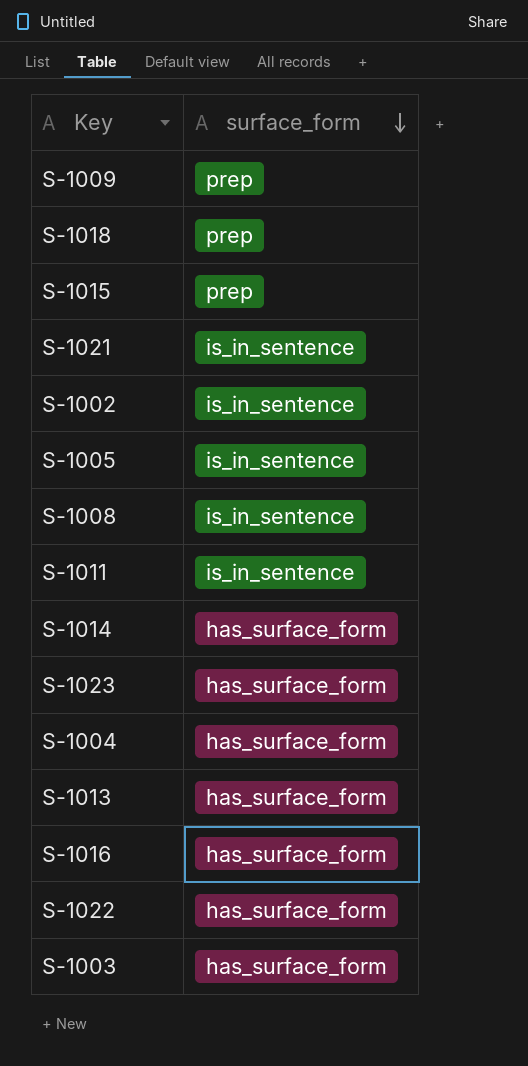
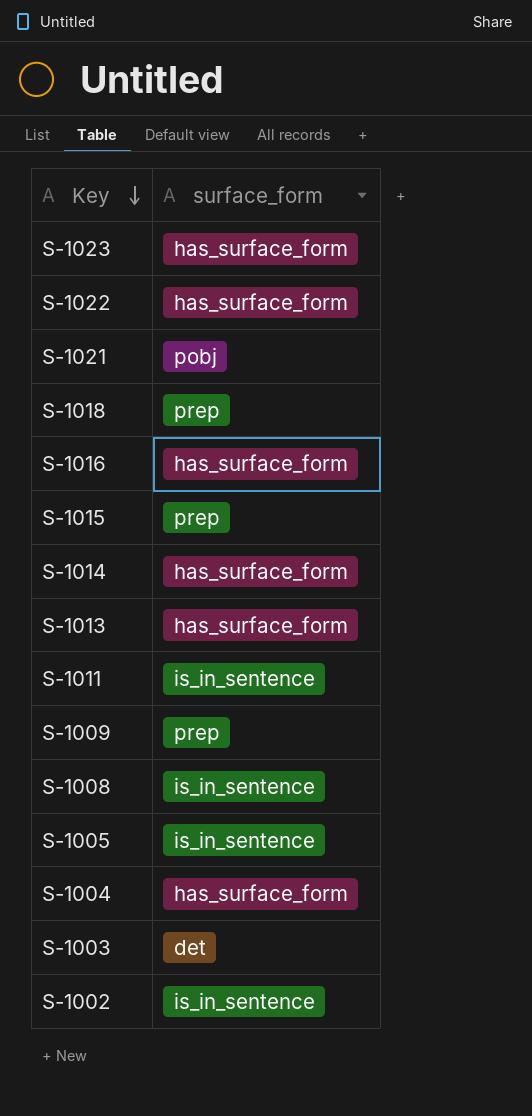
row order: surface_form descending -> Key descending
S-1021 | surface_form: is_in_sentence -> pobj
S-1003 | surface_form: has_surface_form -> det

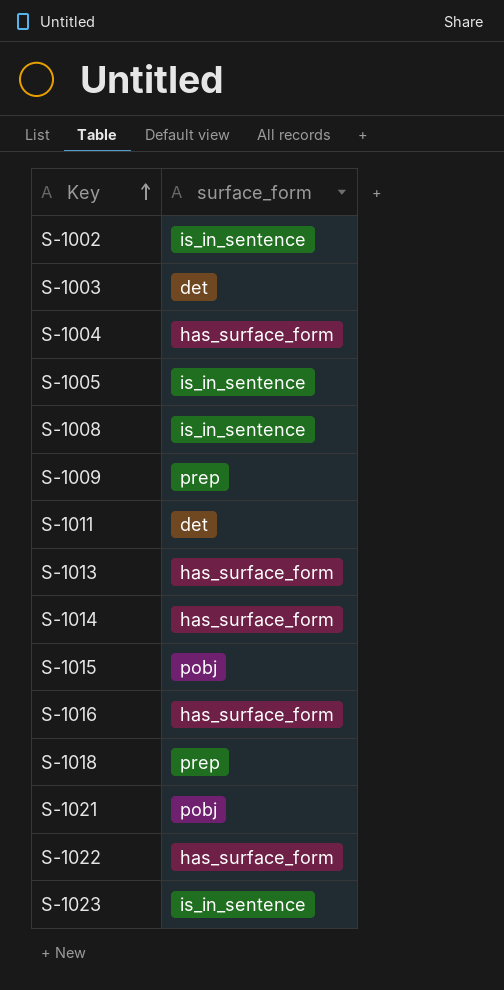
row order: Key descending -> Key ascending
S-1011 | surface_form: is_in_sentence -> det
S-1015 | surface_form: prep -> pobj
S-1023 | surface_form: has_surface_form -> is_in_sentence

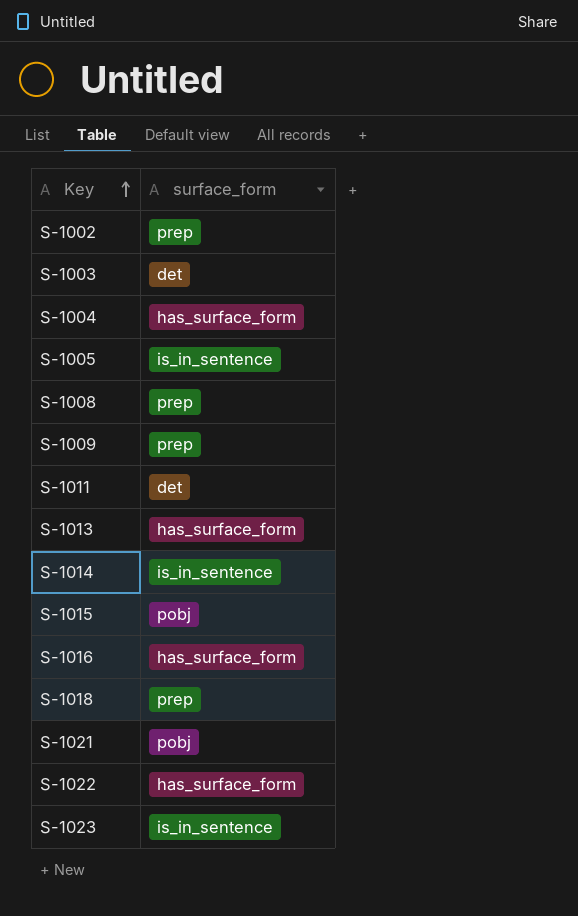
S-1002 | surface_form: is_in_sentence -> prep
S-1008 | surface_form: is_in_sentence -> prep
S-1014 | surface_form: has_surface_form -> is_in_sentence

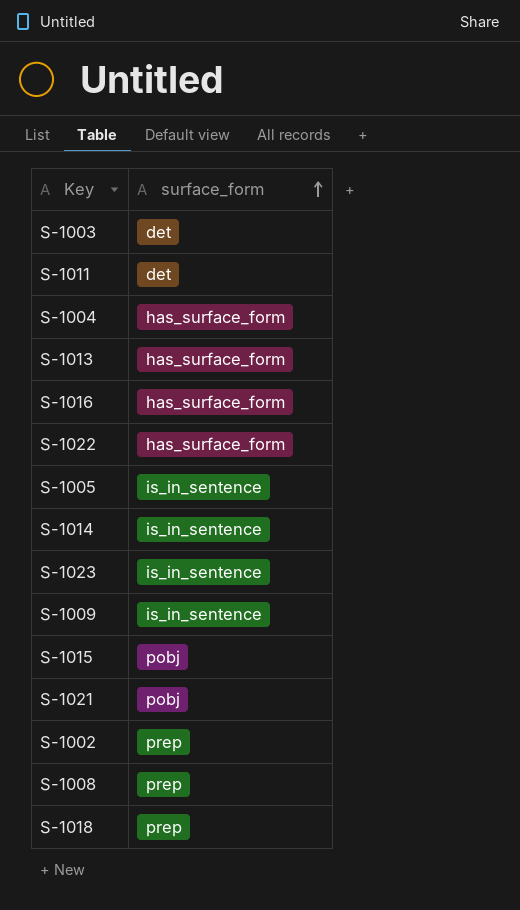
row order: Key ascending -> surface_form ascending
S-1009 | surface_form: prep -> is_in_sentence

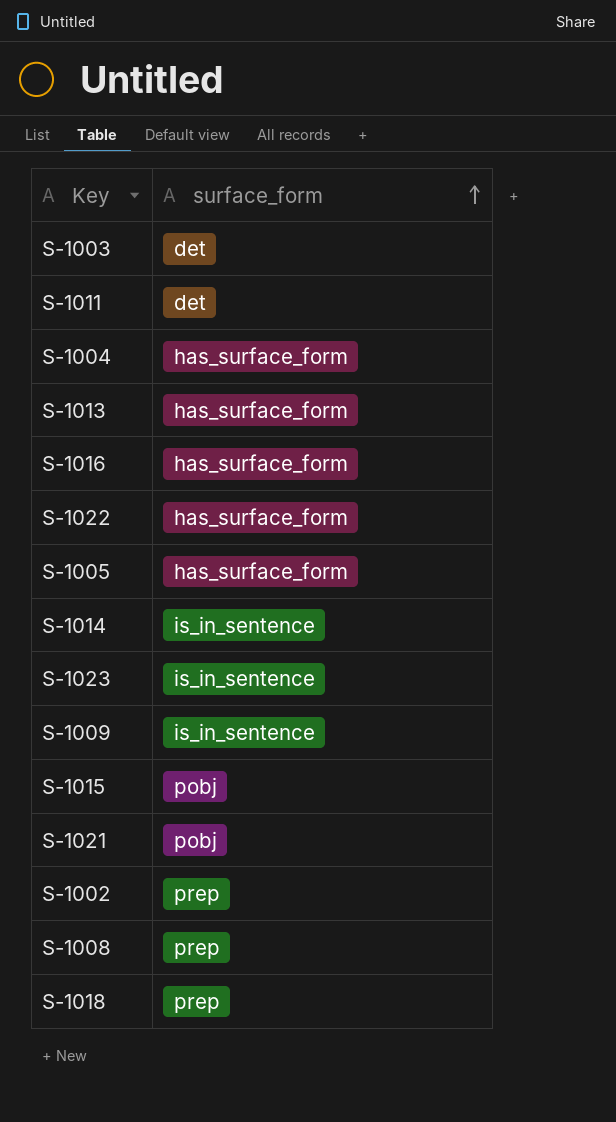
S-1005 | surface_form: is_in_sentence -> has_surface_form

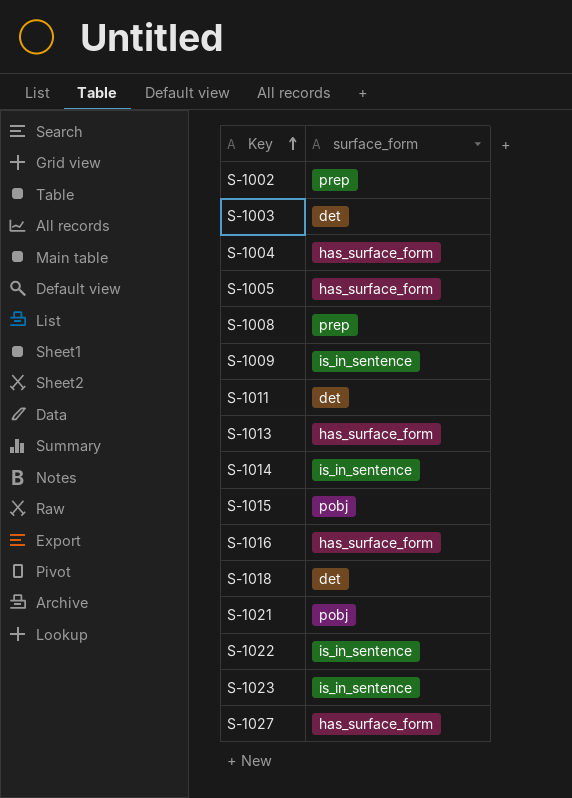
row order: surface_form ascending -> Key ascending
S-1018 | surface_form: prep -> det
S-1022 | surface_form: has_surface_form -> is_in_sentence
row S-1027: none -> has_surface_form

